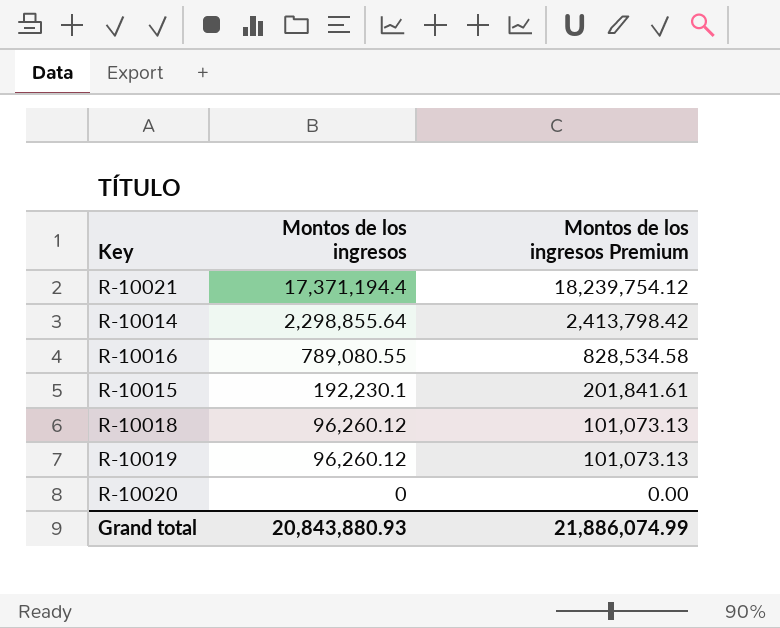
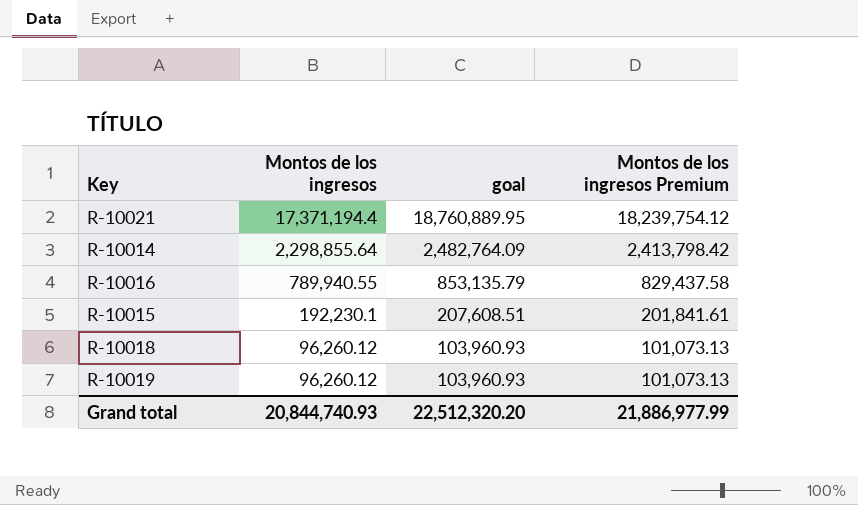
column goal | formula: none -> [Montos de los ingresos] * 1.08
row R-10020: 0 | 0.00 -> none
R-10016 | Montos de los ingresos: 789,080.55 -> 789,940.55
R-10016 | Montos de los ingresos Premium: 828,534.58 -> 829,437.58
Grand total | Montos de los ingresos: 20,843,880.93 -> 20,844,740.93
Grand total | Montos de los ingresos Premium: 21,886,074.99 -> 21,886,977.99

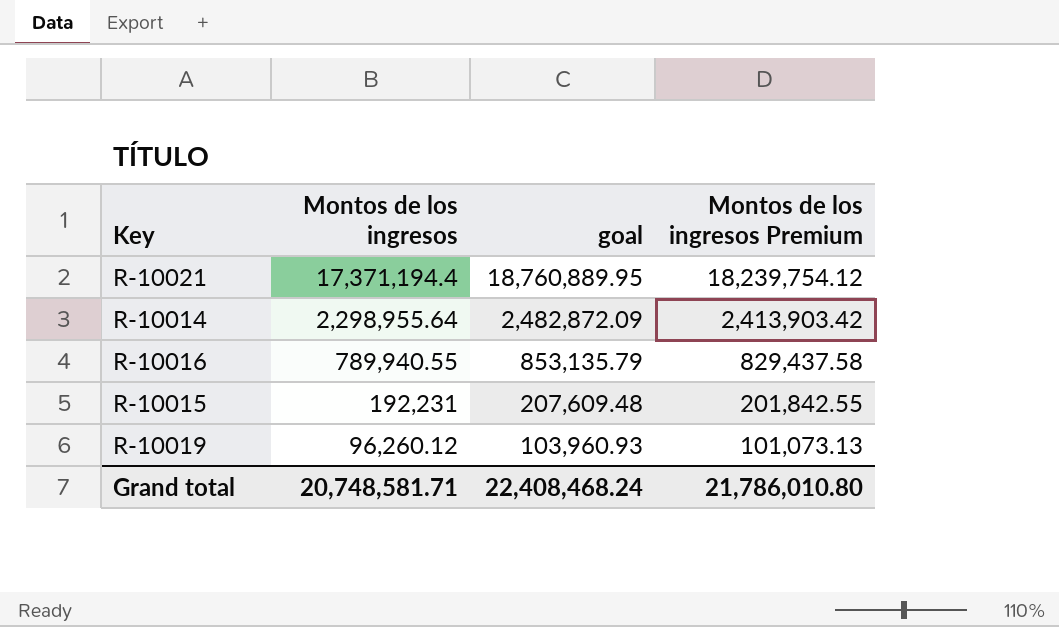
row R-10018: 96,260.12 | 103,960.93 | 101,073.13 -> none
R-10014 | Montos de los ingresos: 2,298,855.64 -> 2,298,955.64
R-10014 | goal: 2,482,764.09 -> 2,482,872.09
R-10014 | Montos de los ingresos Premium: 2,413,798.42 -> 2,413,903.42
R-10015 | Montos de los ingresos: 192,230.1 -> 192,231
R-10015 | goal: 207,608.51 -> 207,609.48
R-10015 | Montos de los ingresos Premium: 201,841.61 -> 201,842.55
Grand total | Montos de los ingresos: 20,844,740.93 -> 20,748,581.71
Grand total | goal: 22,512,320.20 -> 22,408,468.24
Grand total | Montos de los ingresos Premium: 21,886,977.99 -> 21,786,010.80

